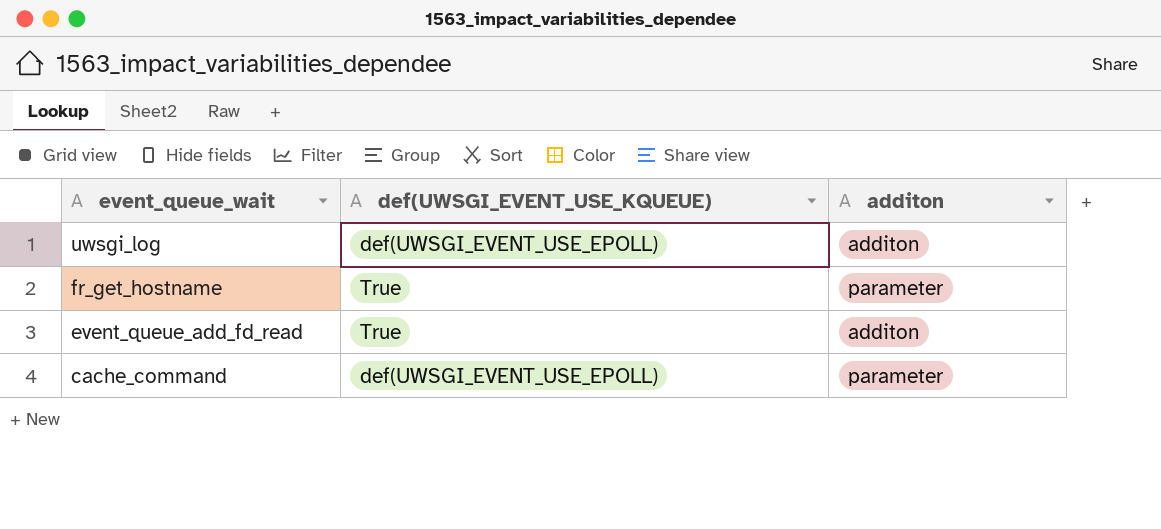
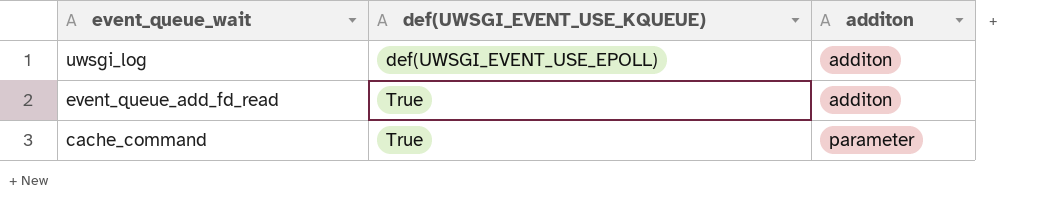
row fr_get_hostname: True | parameter -> none
cache_command | def(UWSGI_EVENT_USE_KQUEUE): def(UWSGI_EVENT_USE_EPOLL) -> True

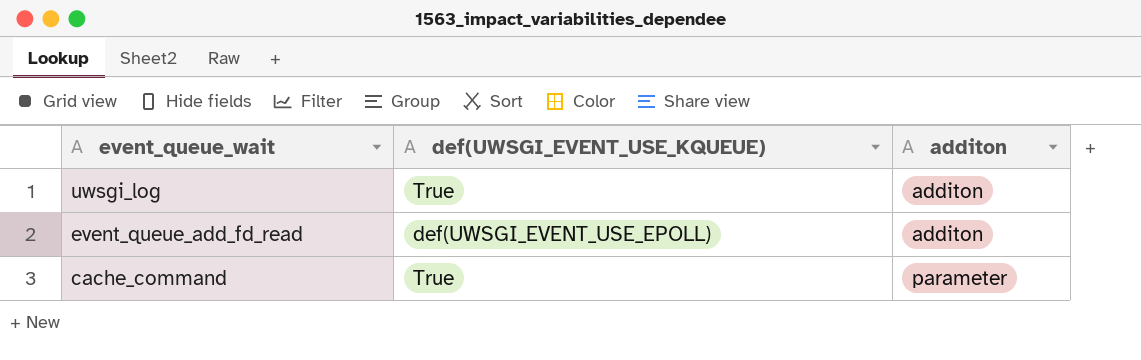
uwsgi_log | def(UWSGI_EVENT_USE_KQUEUE): def(UWSGI_EVENT_USE_EPOLL) -> True
event_queue_add_fd_read | def(UWSGI_EVENT_USE_KQUEUE): True -> def(UWSGI_EVENT_USE_EPOLL)

